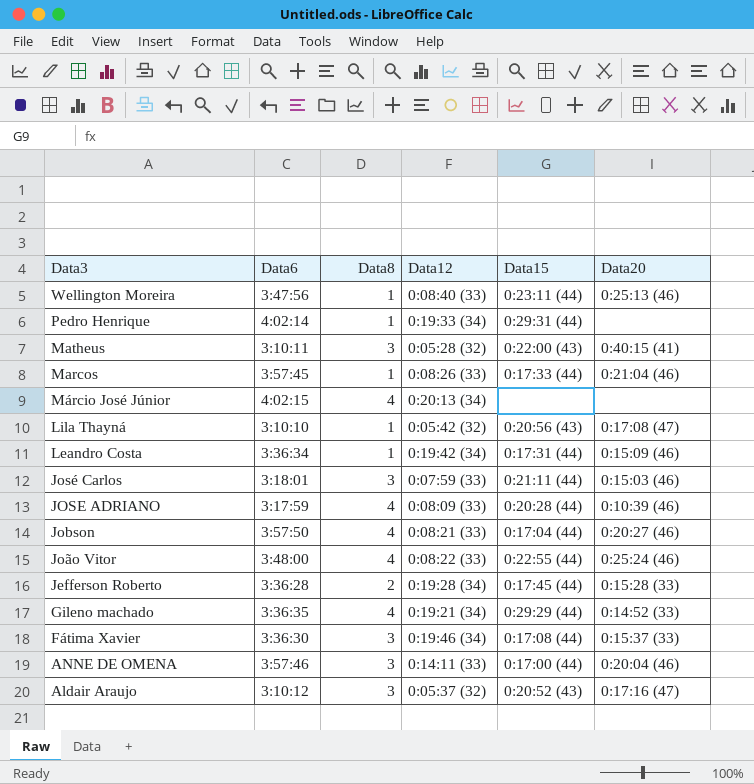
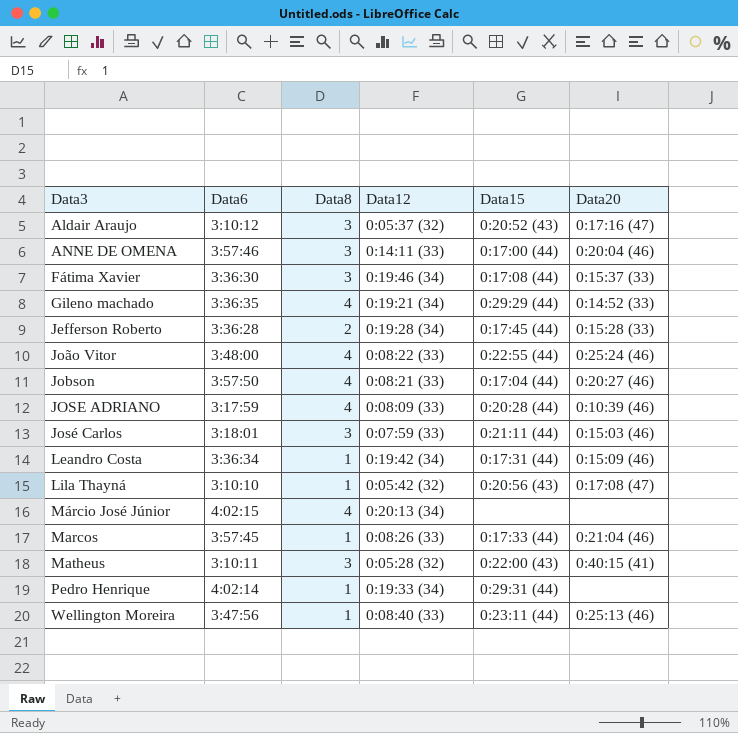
row order: Data3 descending -> Data3 ascending

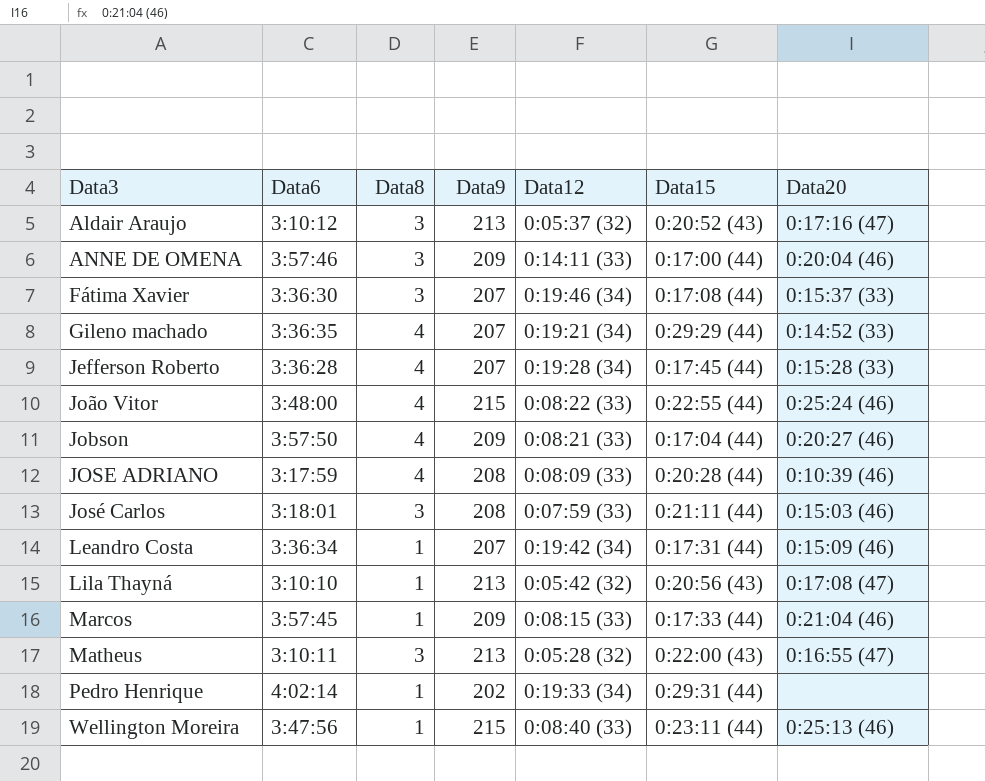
column Data9 | position: none -> 4
row Márcio José Júnior: 4:02:15 | 4 | 0:20:13 (34) | none | none -> none
Jefferson Roberto | Data8: 2 -> 4
Marcos | Data12: 0:08:26 (33) -> 0:08:15 (33)
Matheus | Data20: 0:40:15 (41) -> 0:16:55 (47)

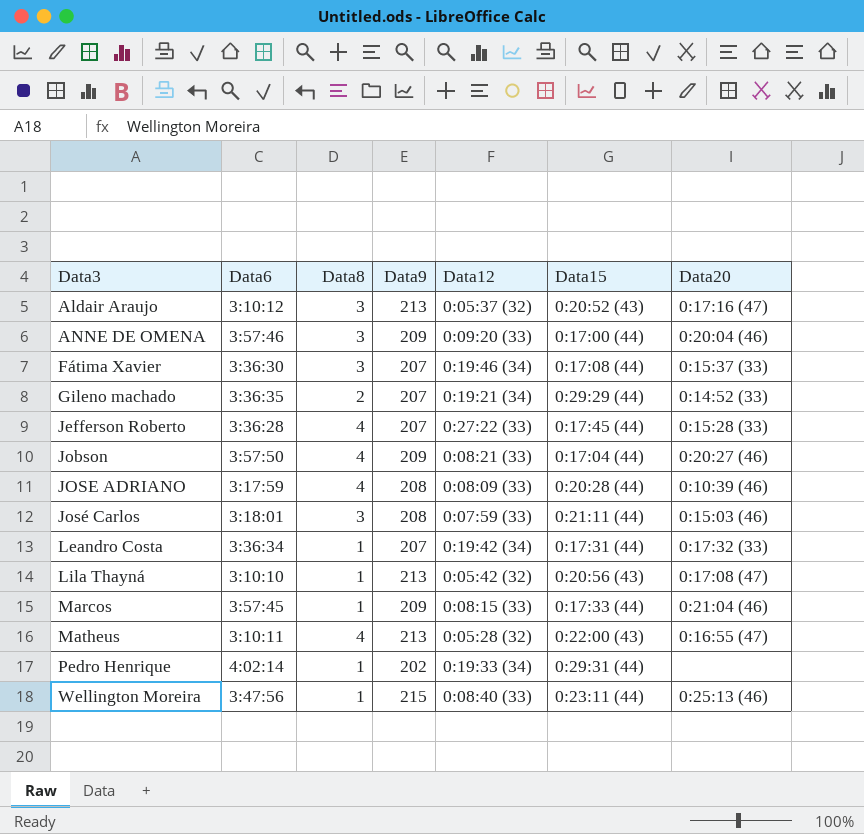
row João Vitor: 3:48:00 | 4 | 215 | 0:08:22 (33) | 0:22:55 (44) | 0:25:24 (46) -> none
ANNE DE OMENA | Data12: 0:14:11 (33) -> 0:09:20 (33)
Gileno machado | Data8: 4 -> 2
Jefferson Roberto | Data12: 0:19:28 (34) -> 0:27:22 (33)
Leandro Costa | Data20: 0:15:09 (46) -> 0:17:32 (33)
Matheus | Data8: 3 -> 4

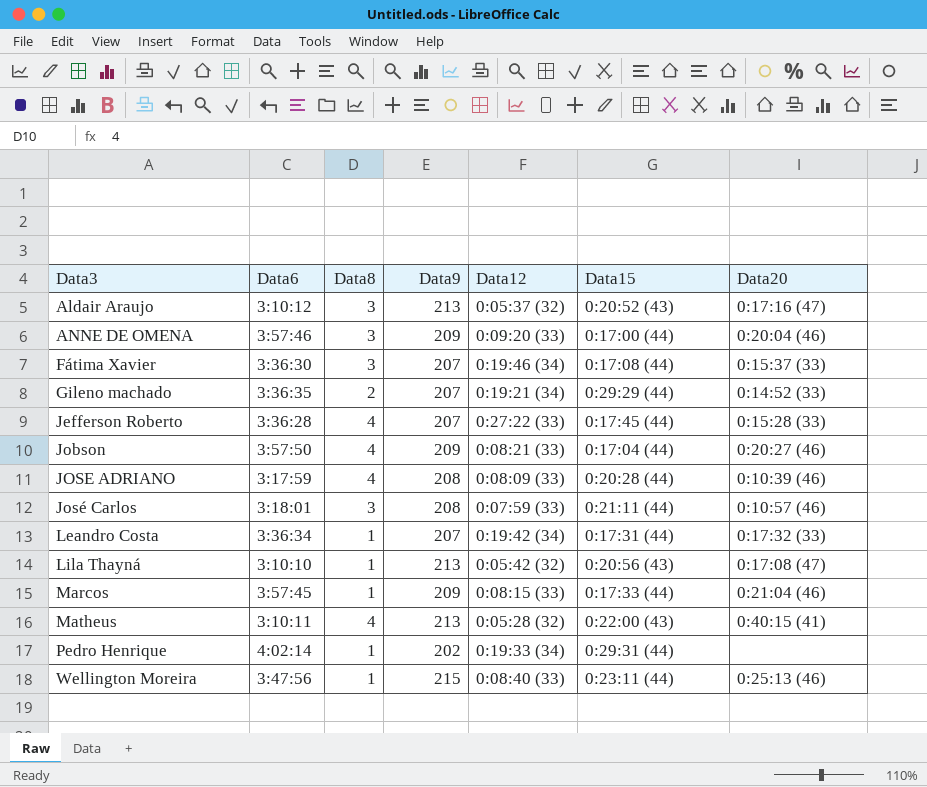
José Carlos | Data20: 0:15:03 (46) -> 0:10:57 (46)
Matheus | Data20: 0:16:55 (47) -> 0:40:15 (41)

